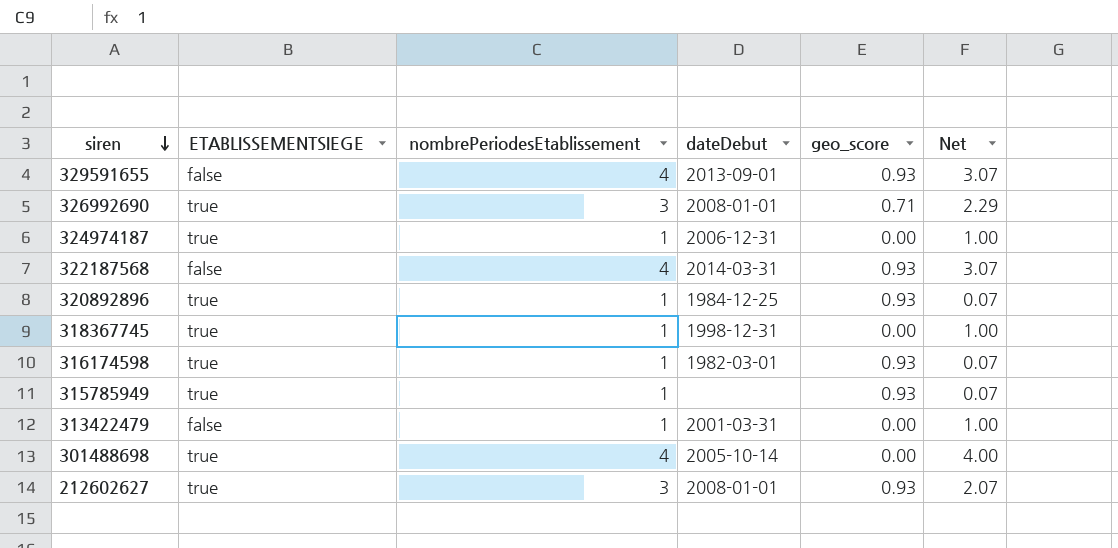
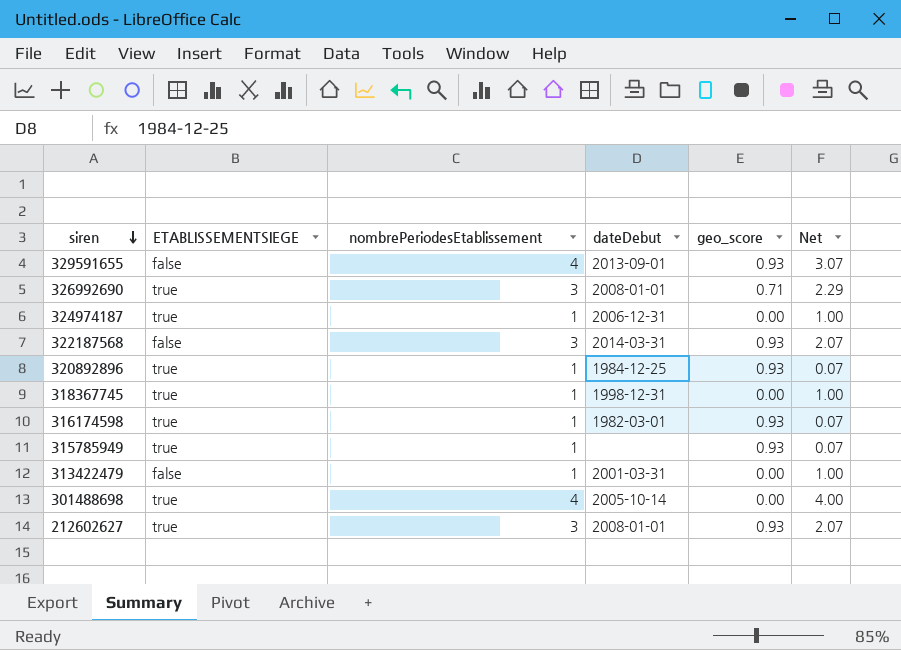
322187568 | nombrePeriodesEtablissement: 4 -> 3
322187568 | Net: 3.07 -> 2.07

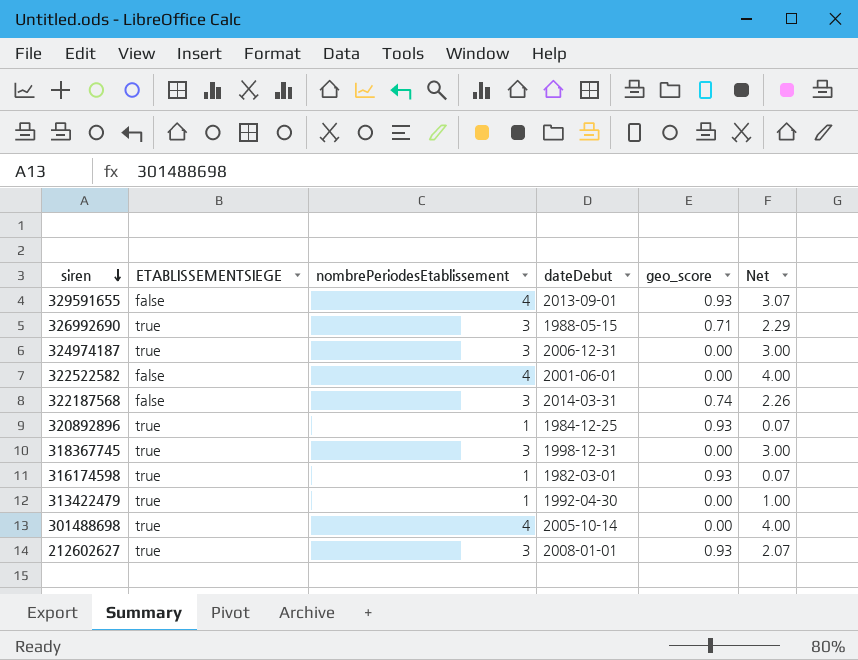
row 315785949: true | 1 | none | 0.93 | 0.07 -> none
326992690 | dateDebut: 2008-01-01 -> 1988-05-15
324974187 | nombrePeriodesEtablissement: 1 -> 3
324974187 | Net: 1.00 -> 3.00
row 322522582: none -> false | 4 | 2001-06-01 | 0.00 | 4.00
322187568 | geo_score: 0.93 -> 0.74
322187568 | Net: 2.07 -> 2.26
318367745 | nombrePeriodesEtablissement: 1 -> 3
318367745 | Net: 1.00 -> 3.00
313422479 | ETABLISSEMENTSIEGE: false -> true
313422479 | dateDebut: 2001-03-31 -> 1992-04-30

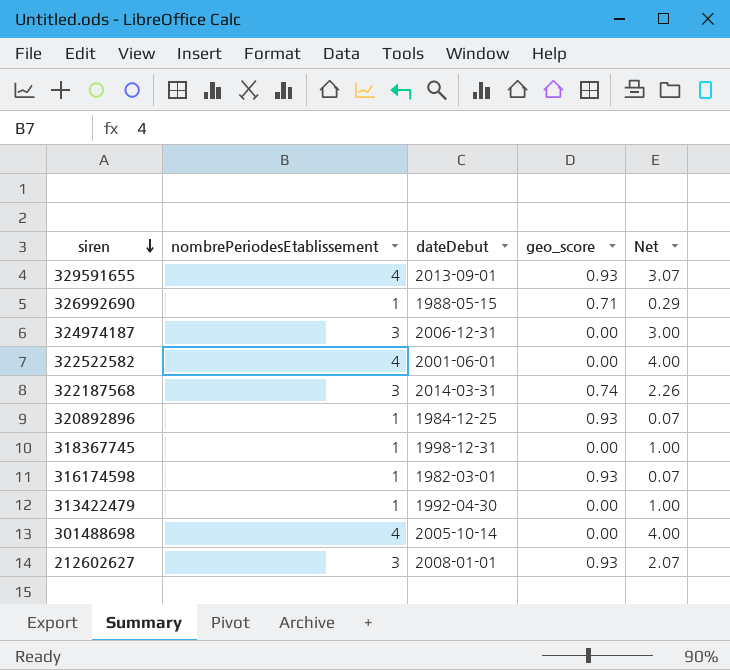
column ETABLISSEMENTSIEGE | position: 2 -> none
326992690 | nombrePeriodesEtablissement: 3 -> 1
326992690 | Net: 2.29 -> 0.29
318367745 | nombrePeriodesEtablissement: 3 -> 1
318367745 | Net: 3.00 -> 1.00

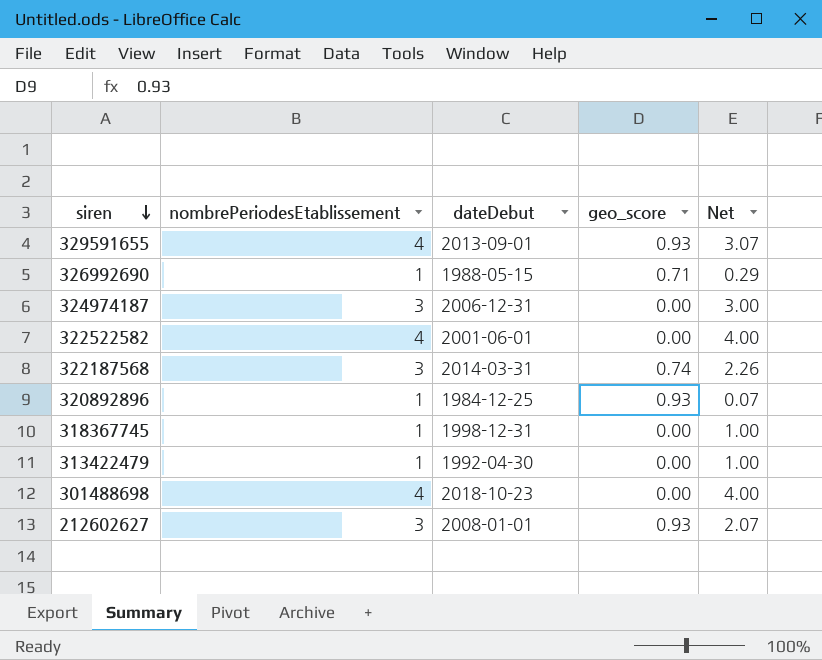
row 316174598: 1 | 1982-03-01 | 0.93 | 0.07 -> none
301488698 | dateDebut: 2005-10-14 -> 2018-10-23

